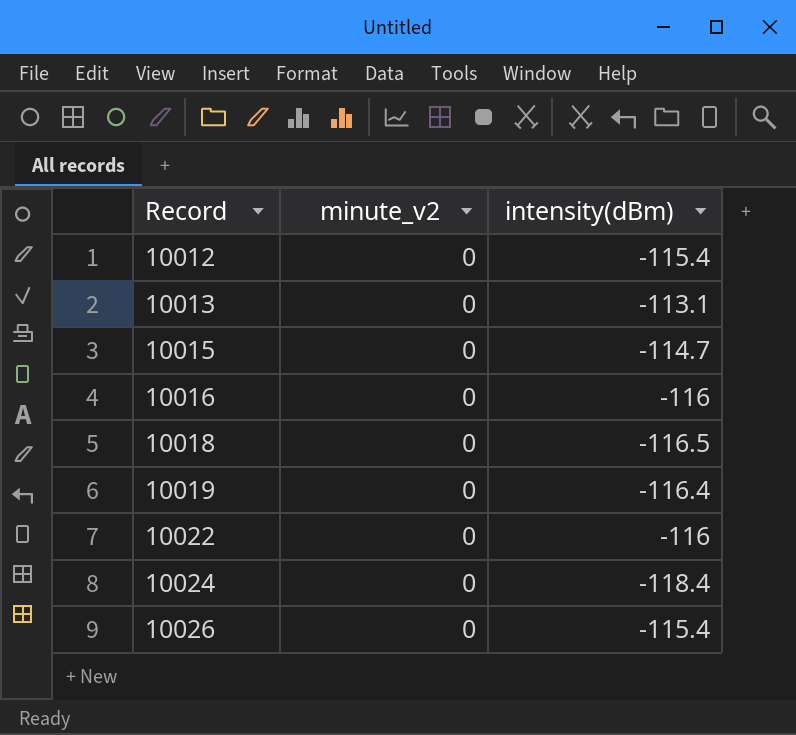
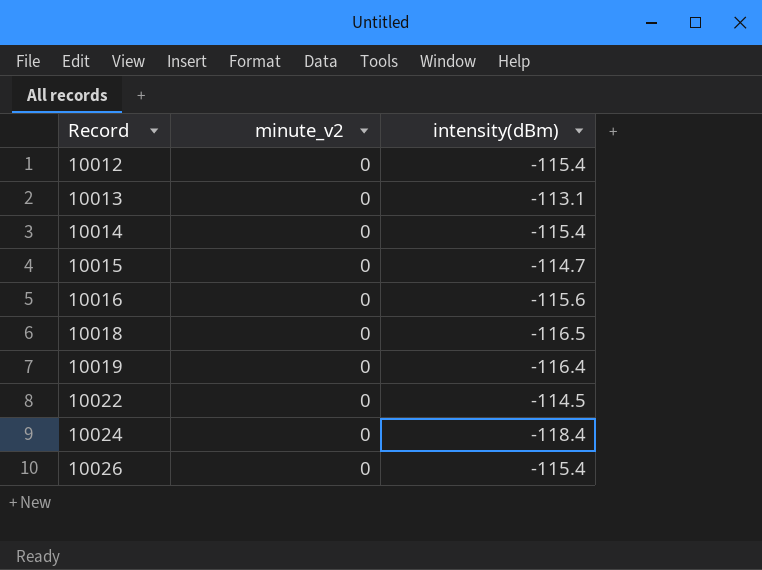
row 10014: none -> 0 | -115.4
10016 | intensity(dBm): -116 -> -115.6
10022 | intensity(dBm): -116 -> -114.5

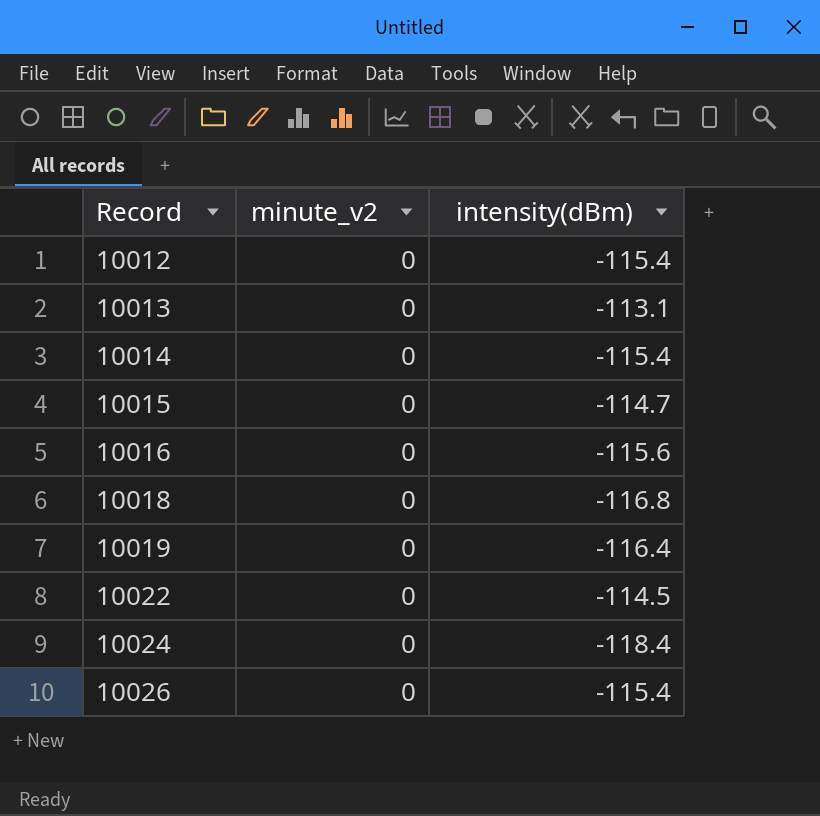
10018 | intensity(dBm): -116.5 -> -116.8

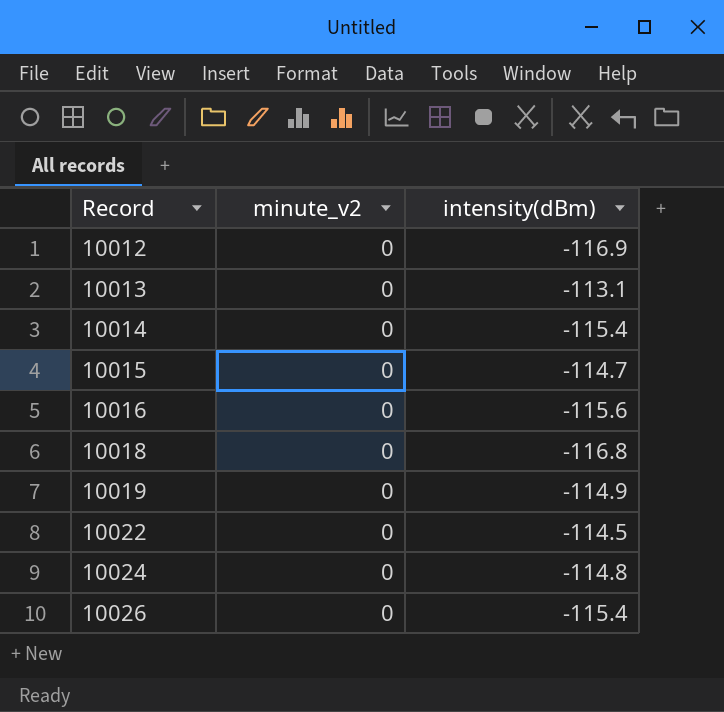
10012 | intensity(dBm): -115.4 -> -116.9
10019 | intensity(dBm): -116.4 -> -114.9
10024 | intensity(dBm): -118.4 -> -114.8

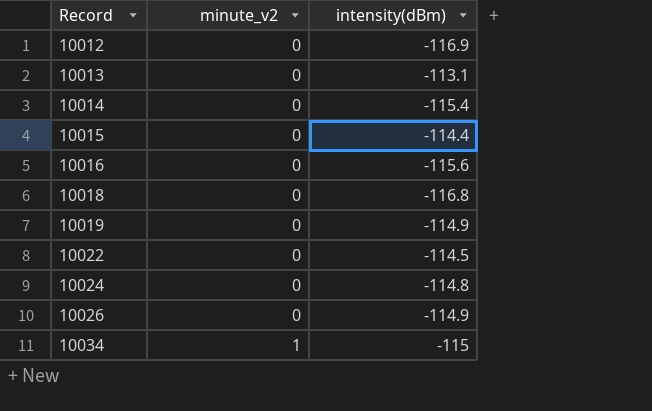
10015 | intensity(dBm): -114.7 -> -114.4
10026 | intensity(dBm): -115.4 -> -114.9
row 10034: none -> 1 | -115

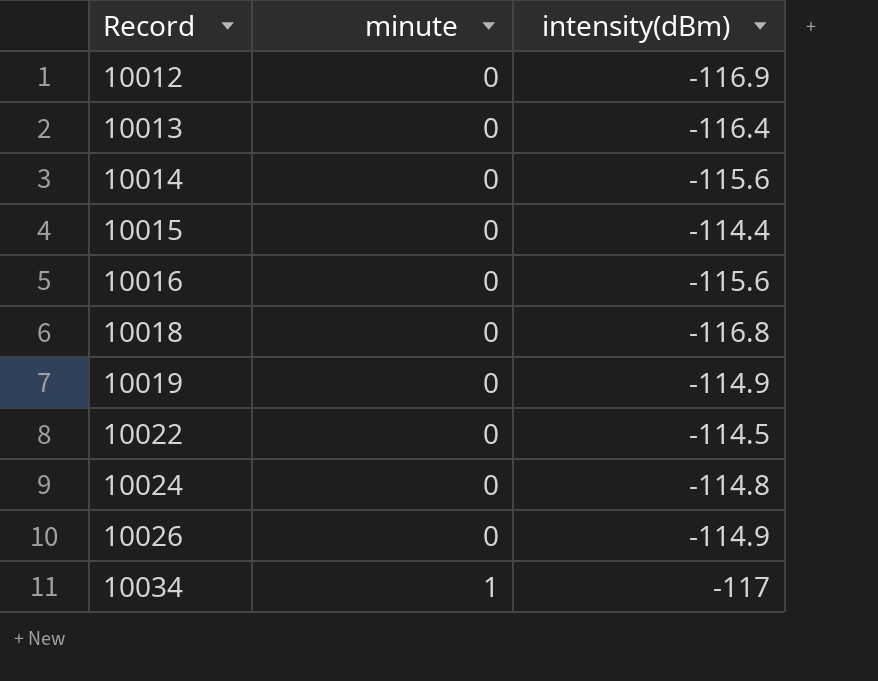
column name: minute_v2 -> minute
10013 | intensity(dBm): -113.1 -> -116.4
10014 | intensity(dBm): -115.4 -> -115.6
10034 | intensity(dBm): -115 -> -117

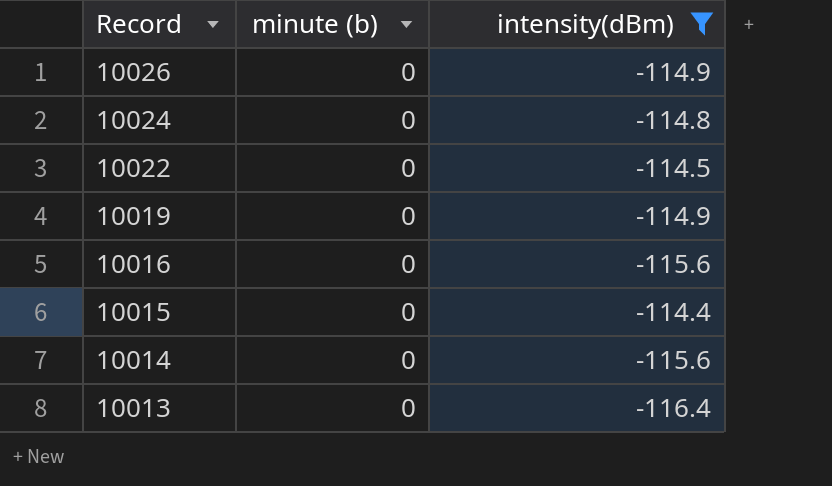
filter: none -> intensity(dBm) >= -116.4
row order: Record ascending -> Record descending
column name: minute -> minute (b)

